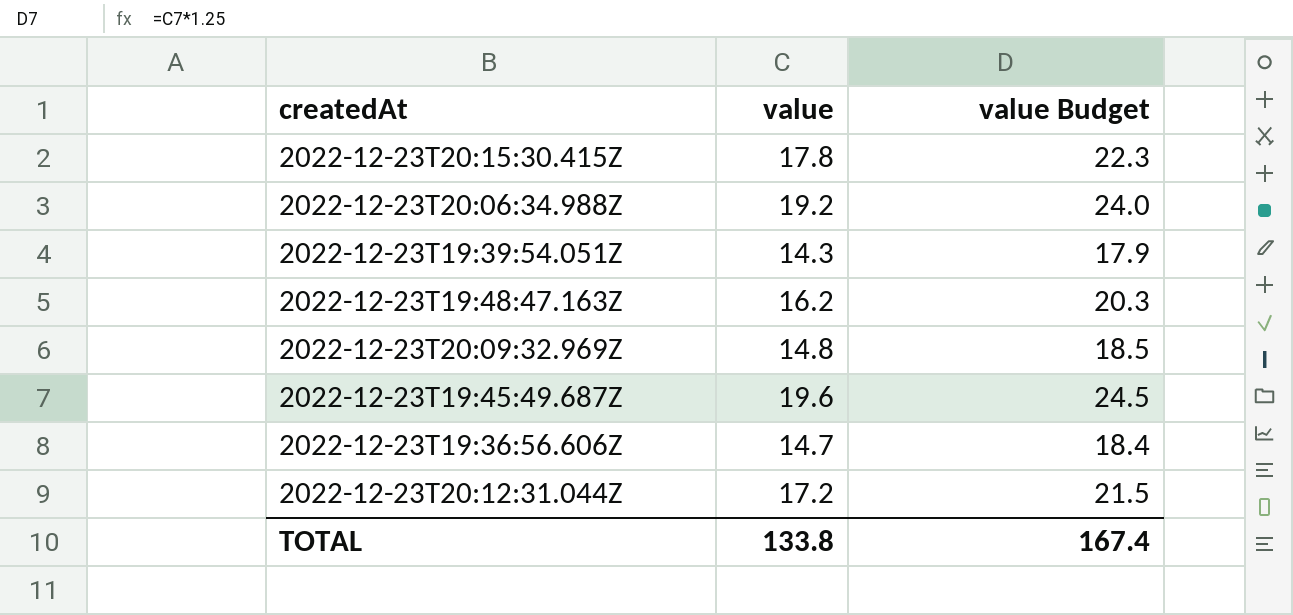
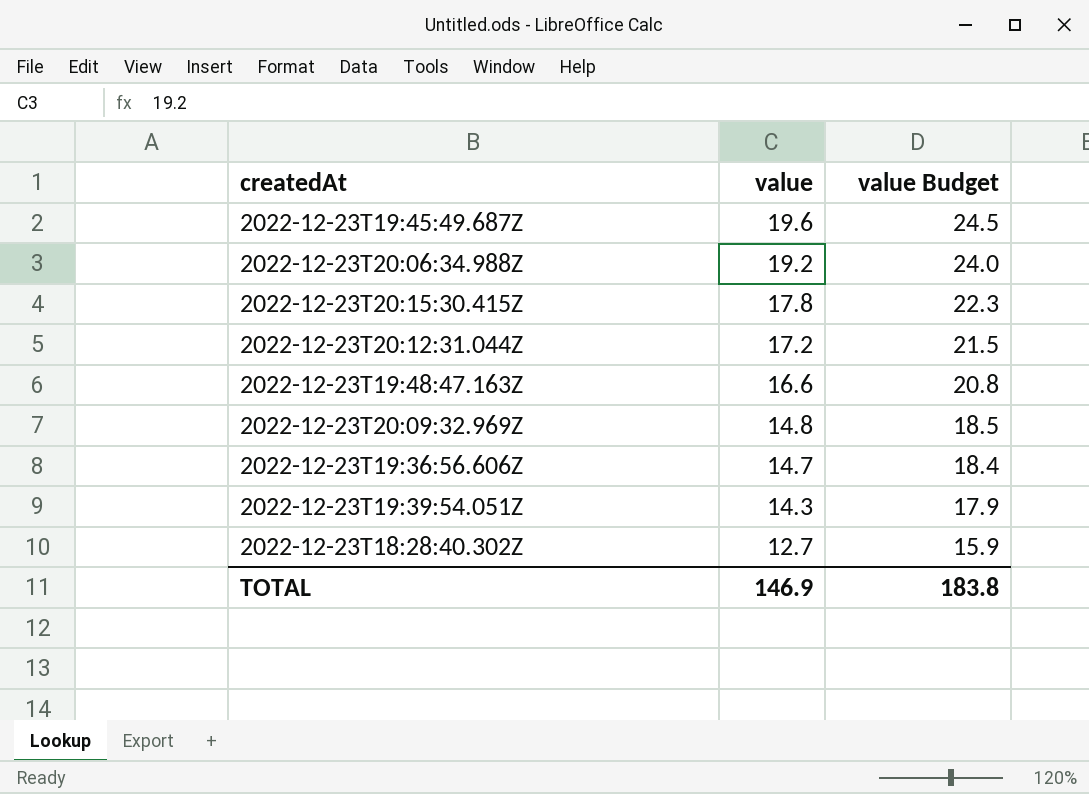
row order: none -> value descending
2022-12-23T19:48:47.163Z | value: 16.2 -> 16.6
2022-12-23T19:48:47.163Z | value Budget: 20.3 -> 20.8
row 2022-12-23T18:28:40.302Z: none -> 12.7 | 15.9
TOTAL | value: 133.8 -> 146.9
TOTAL | value Budget: 167.4 -> 183.8

